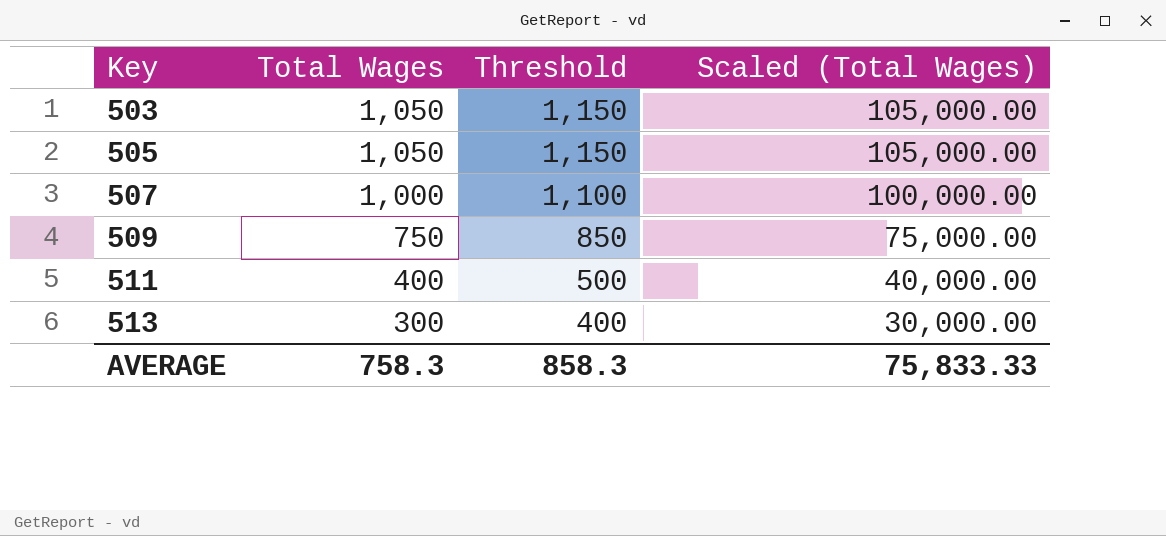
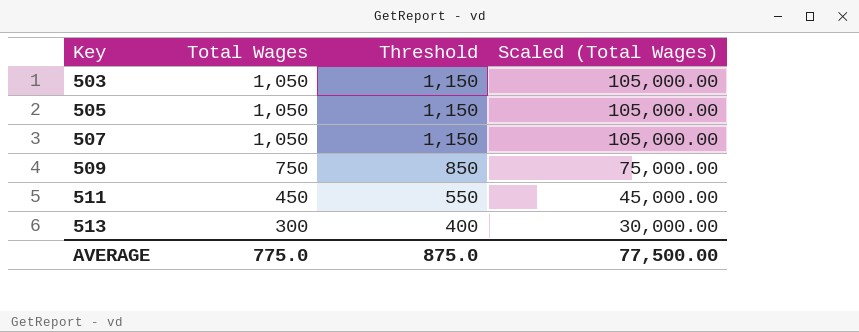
507 | Total Wages: 1,000 -> 1,050
507 | Threshold: 1,100 -> 1,150
507 | Scaled (Total Wages): 100,000.00 -> 105,000.00
511 | Total Wages: 400 -> 450
511 | Threshold: 500 -> 550
511 | Scaled (Total Wages): 40,000.00 -> 45,000.00
AVERAGE | Total Wages: 758.3 -> 775.0
AVERAGE | Threshold: 858.3 -> 875.0
AVERAGE | Scaled (Total Wages): 75,833.33 -> 77,500.00

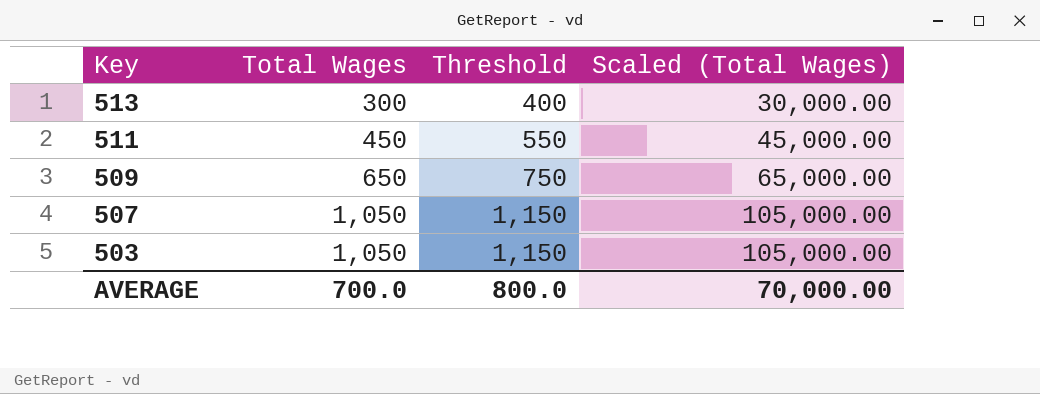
row order: Key ascending -> Key descending
row 505: 1,050 | 1,150 | 105,000.00 -> none
509 | Total Wages: 750 -> 650
509 | Threshold: 850 -> 750
509 | Scaled (Total Wages): 75,000.00 -> 65,000.00
AVERAGE | Total Wages: 775.0 -> 700.0
AVERAGE | Threshold: 875.0 -> 800.0
AVERAGE | Scaled (Total Wages): 77,500.00 -> 70,000.00

